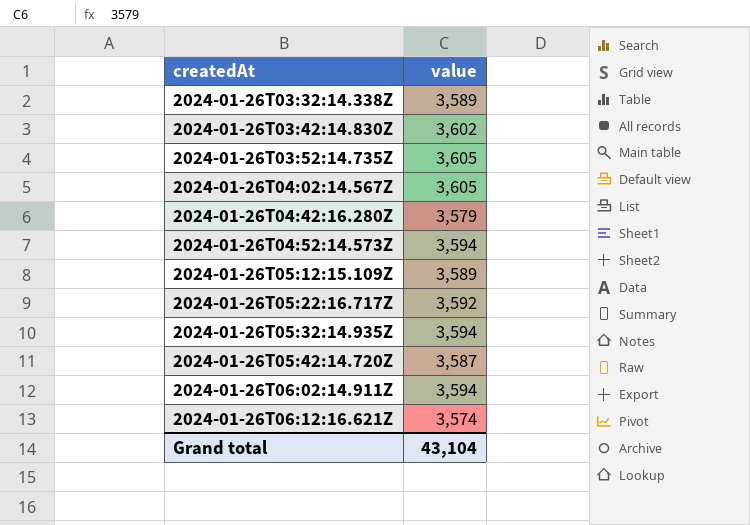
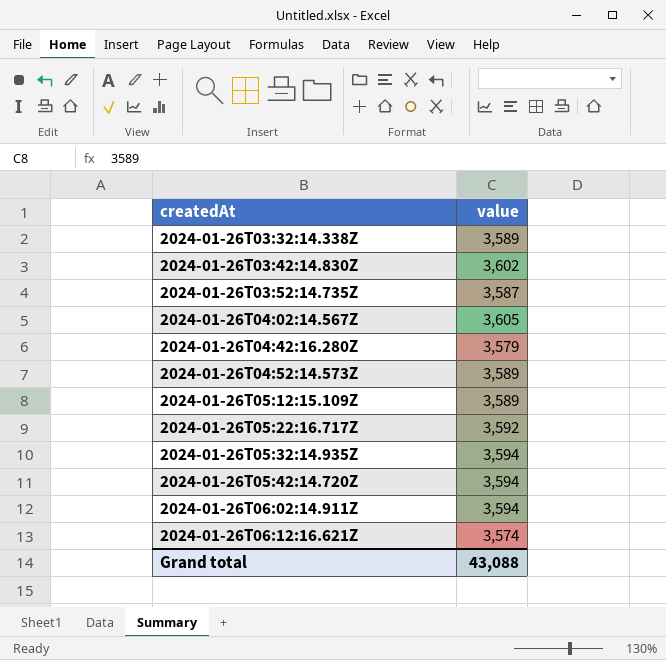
2024-01-26T03:52:14.735Z | value: 3,605 -> 3,587
2024-01-26T04:52:14.573Z | value: 3,594 -> 3,589
2024-01-26T05:42:14.720Z | value: 3,587 -> 3,594
Grand total | value: 43,104 -> 43,088

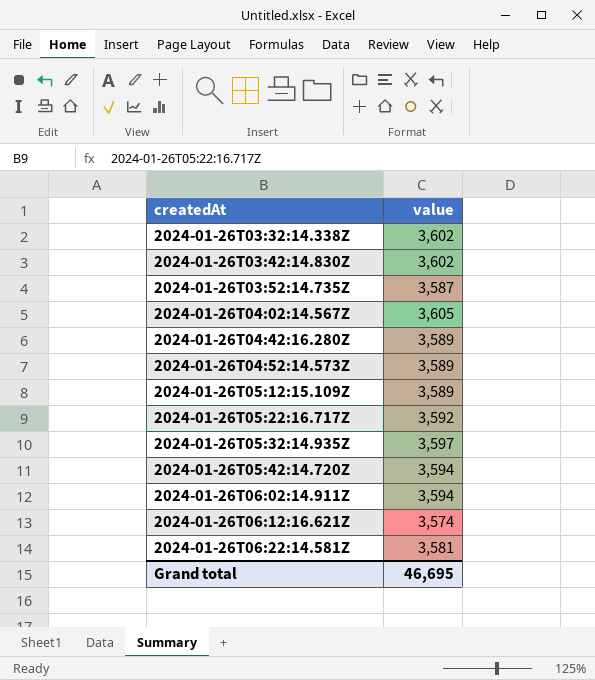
2024-01-26T03:32:14.338Z | value: 3,589 -> 3,602
2024-01-26T04:42:16.280Z | value: 3,579 -> 3,589
2024-01-26T05:32:14.935Z | value: 3,594 -> 3,597
row 2024-01-26T06:22:14.581Z: none -> 3,581
Grand total | value: 43,088 -> 46,695

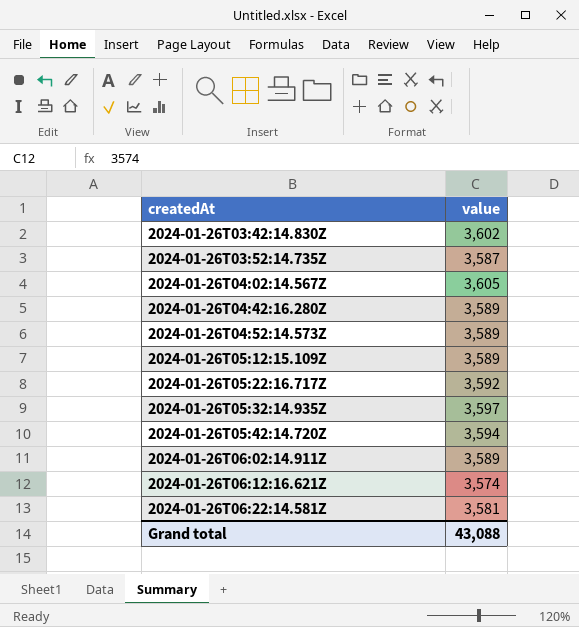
row 2024-01-26T03:32:14.338Z: 3,602 -> none
2024-01-26T06:02:14.911Z | value: 3,594 -> 3,589
Grand total | value: 46,695 -> 43,088

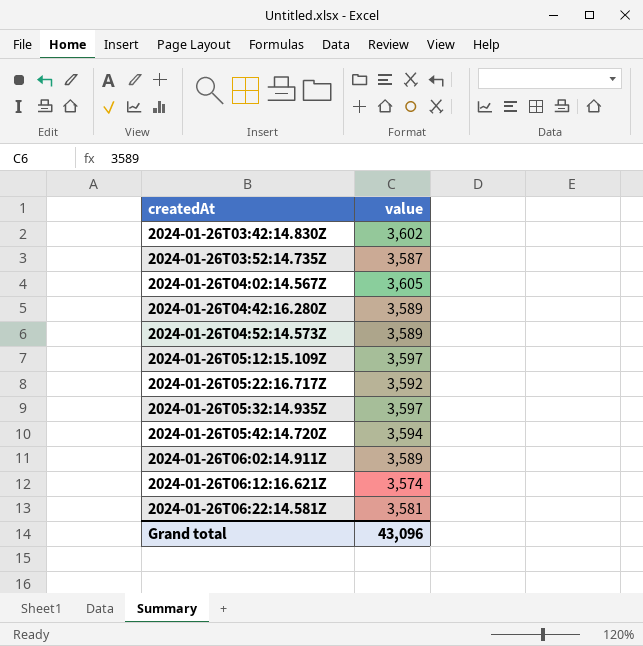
2024-01-26T05:12:15.109Z | value: 3,589 -> 3,597
Grand total | value: 43,088 -> 43,096

